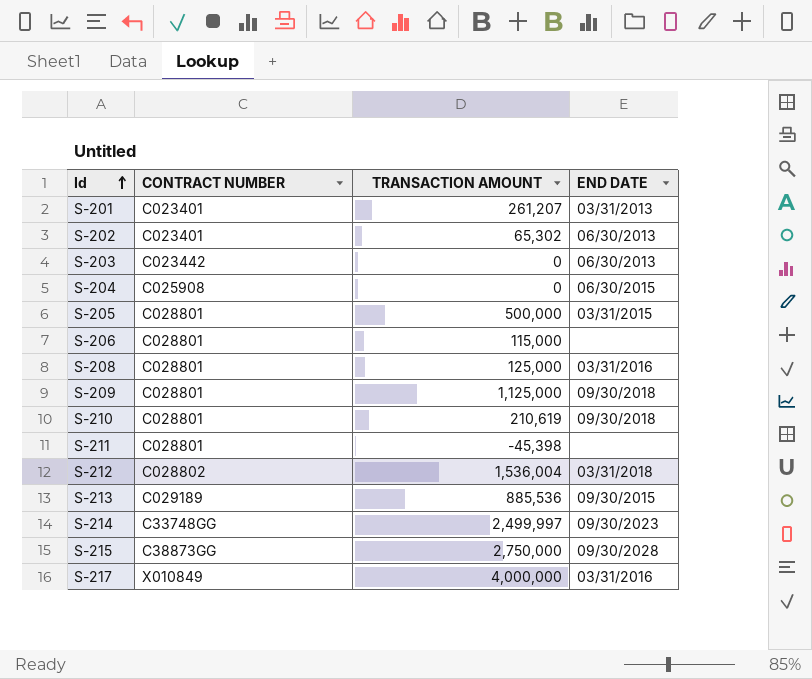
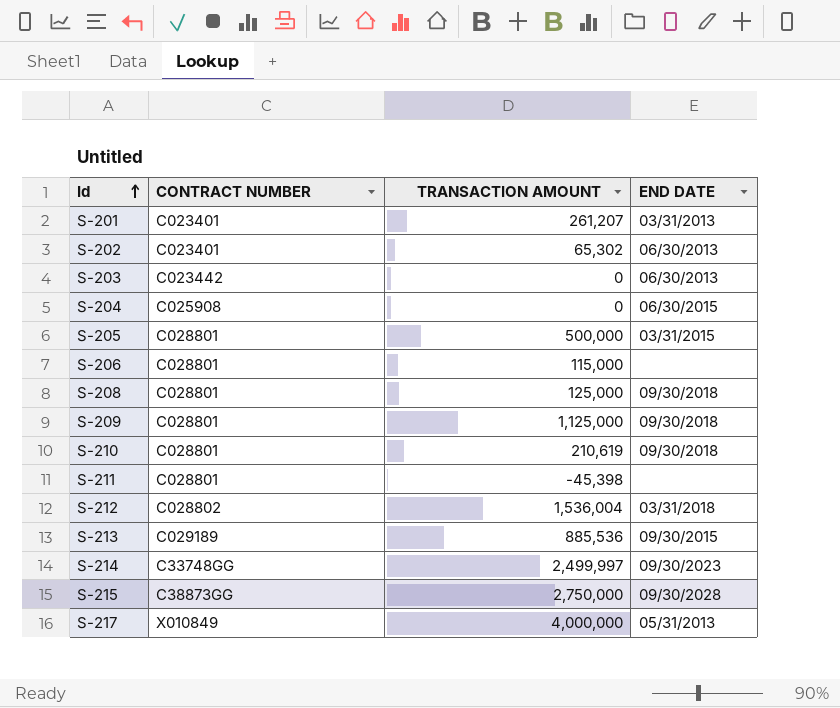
S-208 | END DATE: 03/31/2016 -> 09/30/2018
S-217 | END DATE: 03/31/2016 -> 05/31/2013

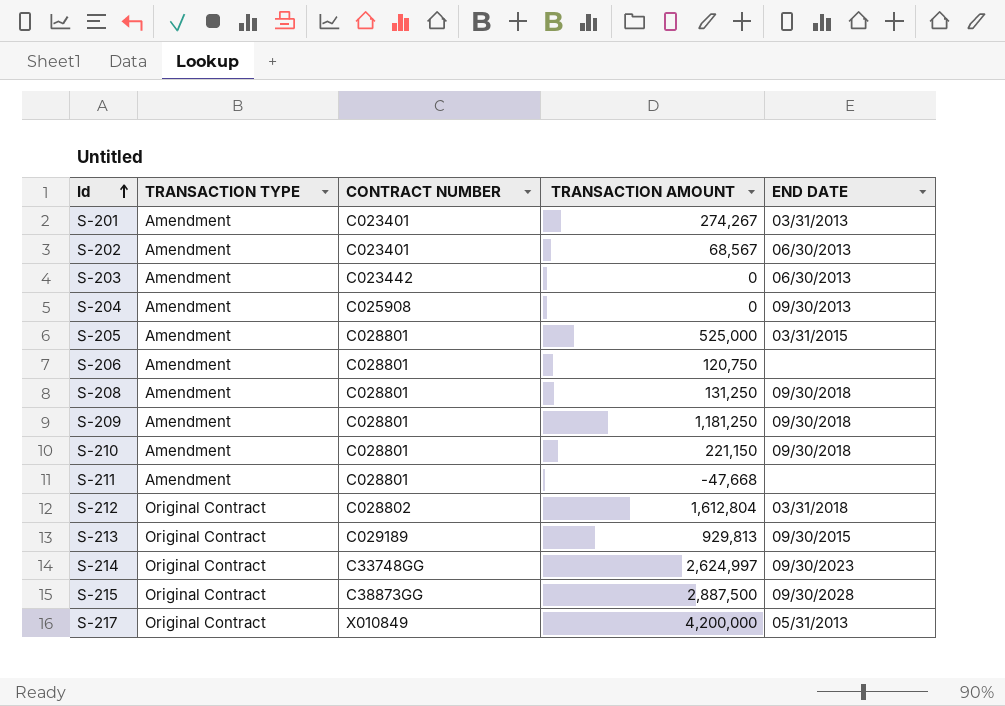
column TRANSACTION TYPE | position: none -> 2
S-201 | TRANSACTION AMOUNT: 261,207 -> 274,267
S-202 | TRANSACTION AMOUNT: 65,302 -> 68,567
S-204 | END DATE: 06/30/2015 -> 09/30/2013
S-205 | TRANSACTION AMOUNT: 500,000 -> 525,000
S-206 | TRANSACTION AMOUNT: 115,000 -> 120,750
S-208 | TRANSACTION AMOUNT: 125,000 -> 131,250
S-209 | TRANSACTION AMOUNT: 1,125,000 -> 1,181,250
S-210 | TRANSACTION AMOUNT: 210,619 -> 221,150
S-211 | TRANSACTION AMOUNT: -45,398 -> -47,668
S-212 | TRANSACTION AMOUNT: 1,536,004 -> 1,612,804
S-213 | TRANSACTION AMOUNT: 885,536 -> 929,813
S-214 | TRANSACTION AMOUNT: 2,499,997 -> 2,624,997
S-215 | TRANSACTION AMOUNT: 2,750,000 -> 2,887,500
S-217 | TRANSACTION AMOUNT: 4,000,000 -> 4,200,000

